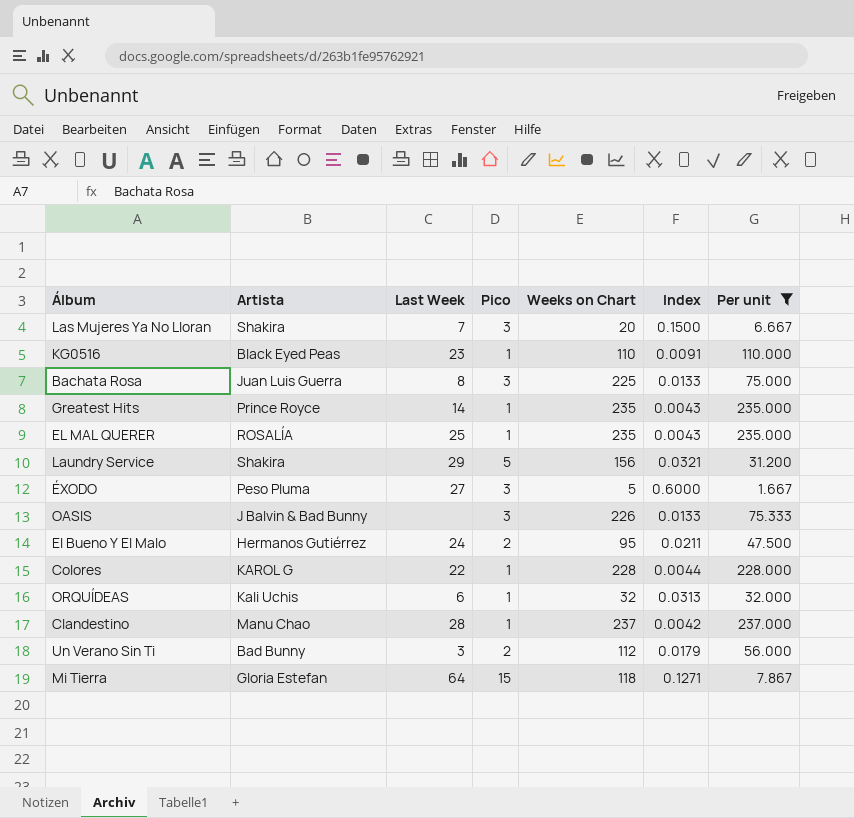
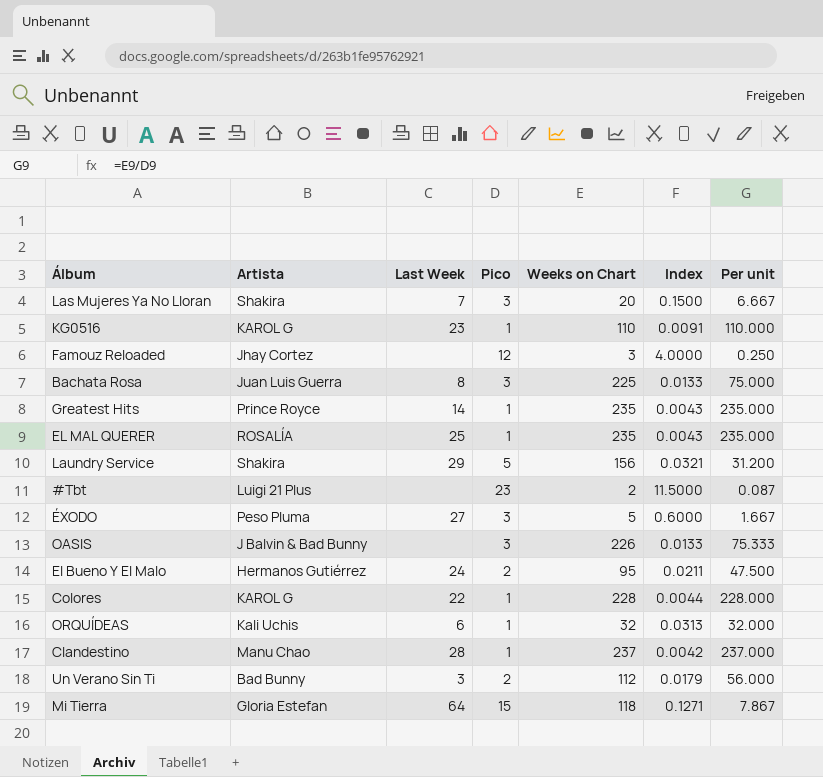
filter: Per unit >= 1.667 -> none
KG0516 | Artista: Black Eyed Peas -> KAROL G

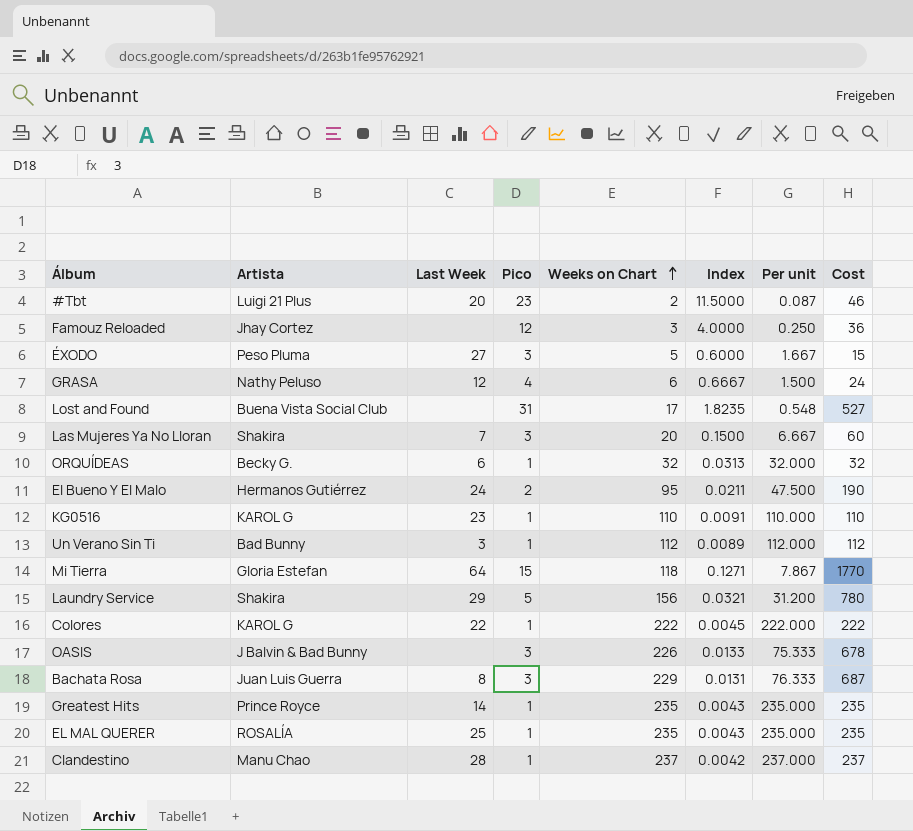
row order: none -> Weeks on Chart ascending
column Cost | formula: none -> [Pico] * [Weeks on Chart]
#Tbt | Last Week: none -> 20
row GRASA: none -> Nathy Peluso | 12 | 4 | 6 | 0.6667 | 1.500 | 24
row Lost and Found: none -> Buena Vista Social Club | none | 31 | 17 | 1.8235 | 0.548 | 527
ORQUÍDEAS | Artista: Kali Uchis -> Becky G.
Un Verano Sin Ti | Pico: 2 -> 1
Un Verano Sin Ti | Index: 0.0179 -> 0.0089
Un Verano Sin Ti | Per unit: 56.000 -> 112.000
Colores | Weeks on Chart: 228 -> 222
Colores | Index: 0.0044 -> 0.0045
Colores | Per unit: 228.000 -> 222.000
Bachata Rosa | Weeks on Chart: 225 -> 229
Bachata Rosa | Index: 0.0133 -> 0.0131
Bachata Rosa | Per unit: 75.000 -> 76.333

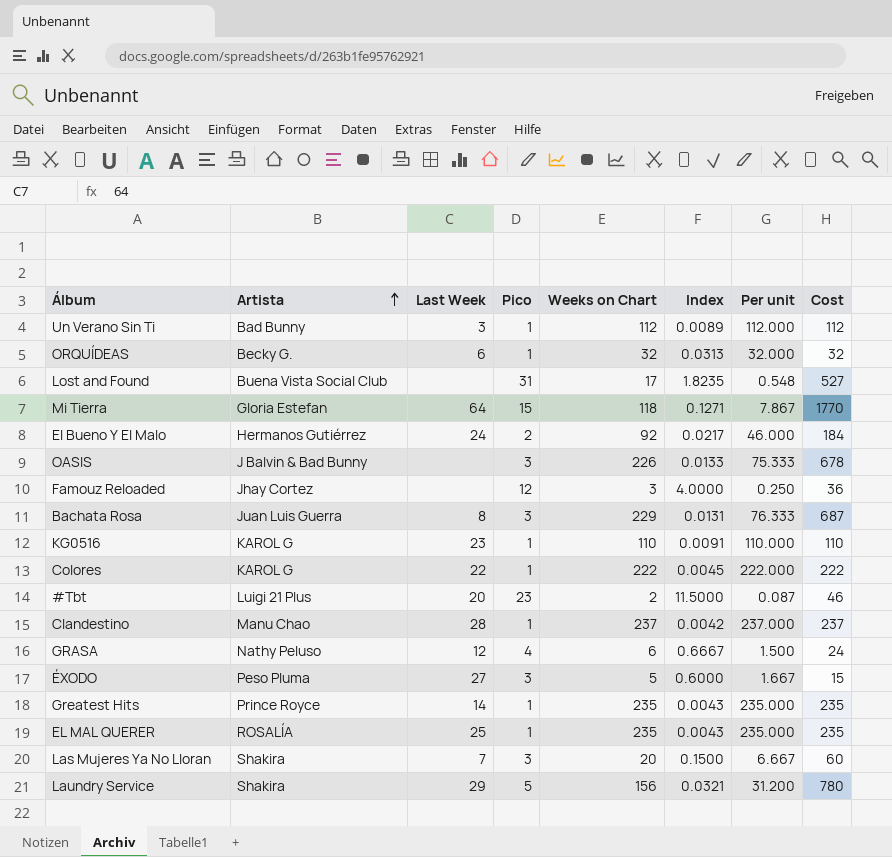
row order: Weeks on Chart ascending -> Artista ascending
El Bueno Y El Malo | Weeks on Chart: 95 -> 92
El Bueno Y El Malo | Index: 0.0211 -> 0.0217
El Bueno Y El Malo | Per unit: 47.500 -> 46.000
El Bueno Y El Malo | Cost: 190 -> 184

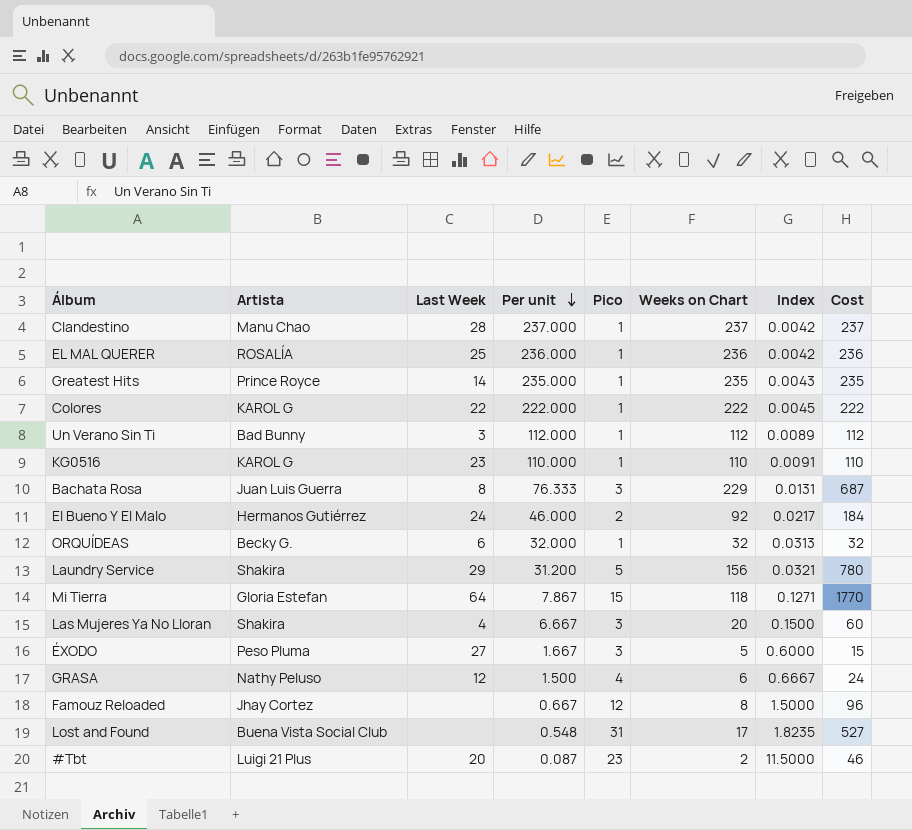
row order: Artista ascending -> Per unit descending
column Per unit | position: 7 -> 4
row OASIS: J Balvin & Bad Bunny | none | 3 | 226 | 0.0133 | 75.333 | 678 -> none
EL MAL QUERER | Per unit: 235.000 -> 236.000
EL MAL QUERER | Weeks on Chart: 235 -> 236
EL MAL QUERER | Index: 0.0043 -> 0.0042
EL MAL QUERER | Cost: 235 -> 236
Las Mujeres Ya No Lloran | Last Week: 7 -> 4
Famouz Reloaded | Per unit: 0.250 -> 0.667
Famouz Reloaded | Weeks on Chart: 3 -> 8
Famouz Reloaded | Index: 4.0000 -> 1.5000
Famouz Reloaded | Cost: 36 -> 96

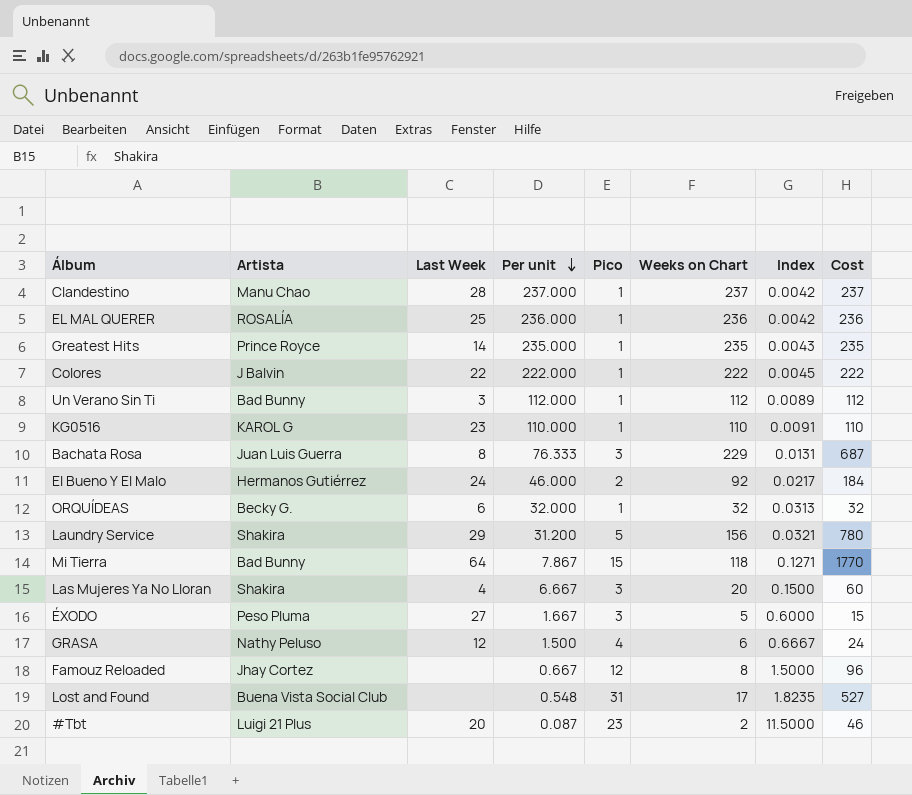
Colores | Artista: KAROL G -> J Balvin
Mi Tierra | Artista: Gloria Estefan -> Bad Bunny

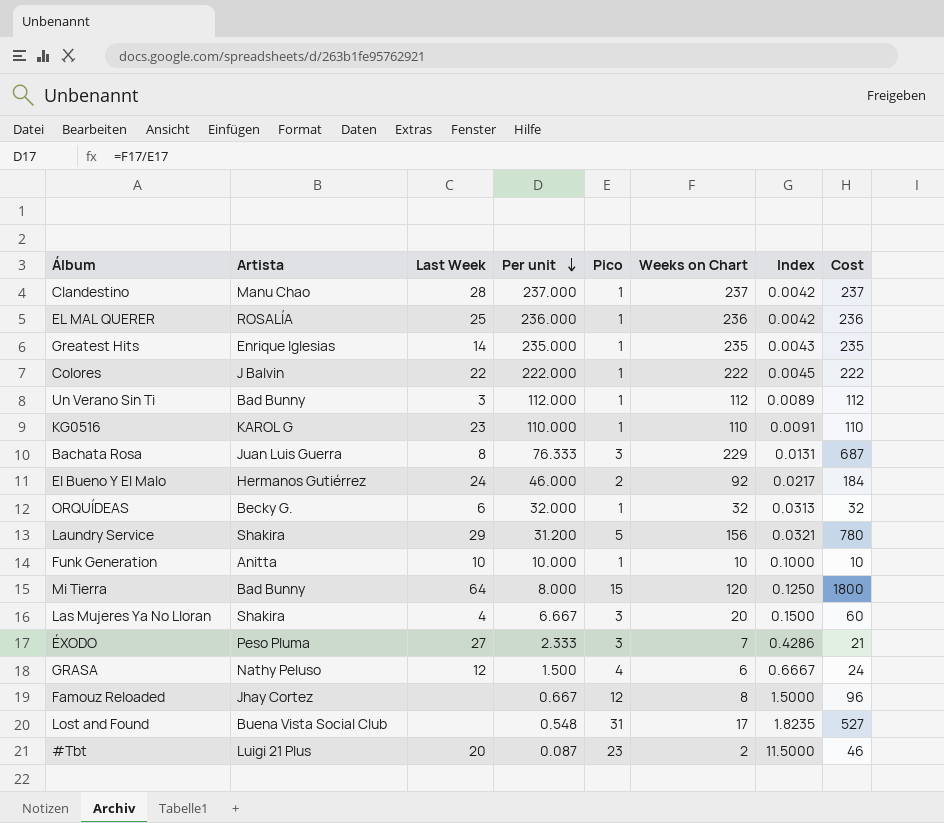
Greatest Hits | Artista: Prince Royce -> Enrique Iglesias
row Funk Generation: none -> Anitta | 10 | 10.000 | 1 | 10 | 0.1000 | 10
Mi Tierra | Per unit: 7.867 -> 8.000
Mi Tierra | Weeks on Chart: 118 -> 120
Mi Tierra | Index: 0.1271 -> 0.1250
Mi Tierra | Cost: 1770 -> 1800
ÉXODO | Per unit: 1.667 -> 2.333
ÉXODO | Weeks on Chart: 5 -> 7
ÉXODO | Index: 0.6000 -> 0.4286
ÉXODO | Cost: 15 -> 21

